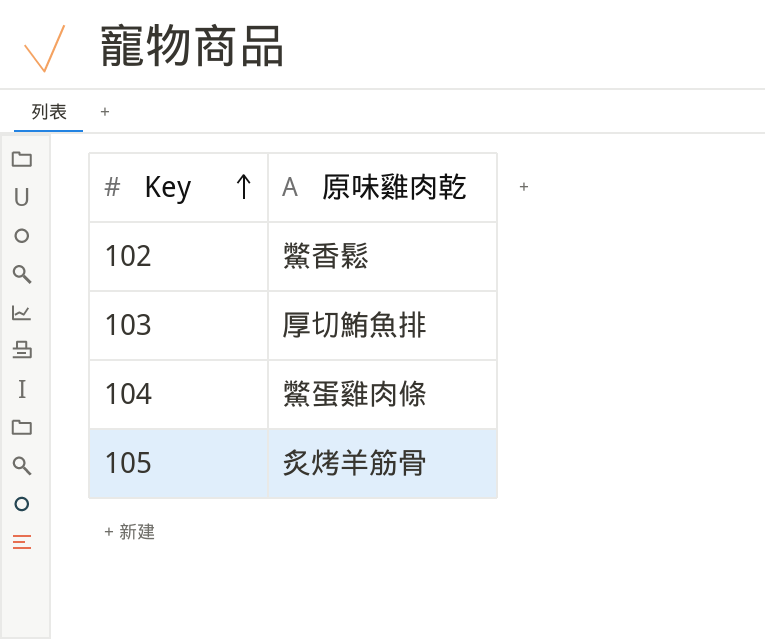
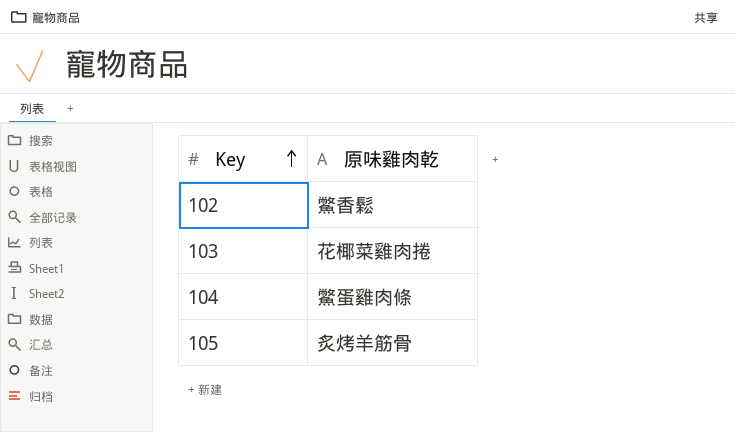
103 | 原味雞肉乾: 厚切鮪魚排 -> 花椰菜雞肉捲

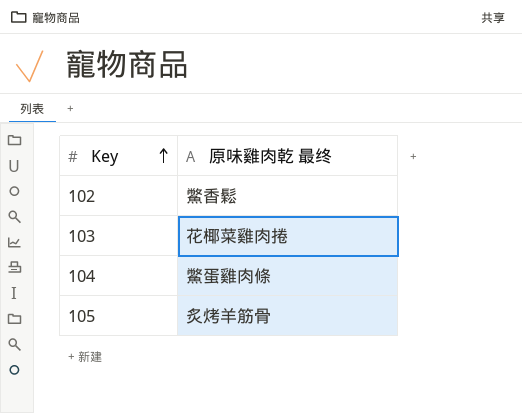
column name: 原味雞肉乾 -> 原味雞肉乾 最终

